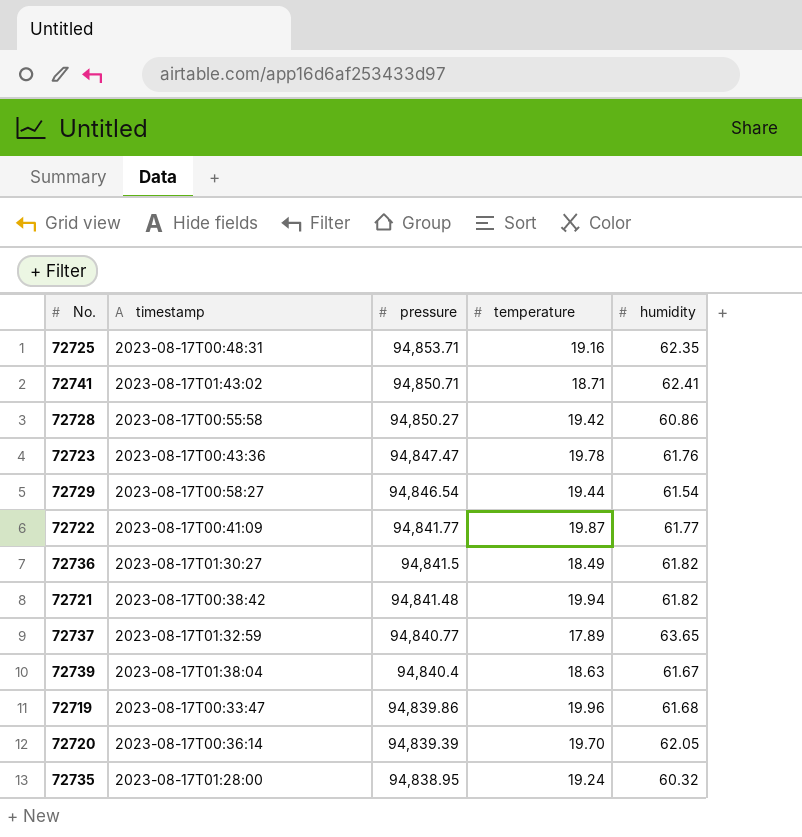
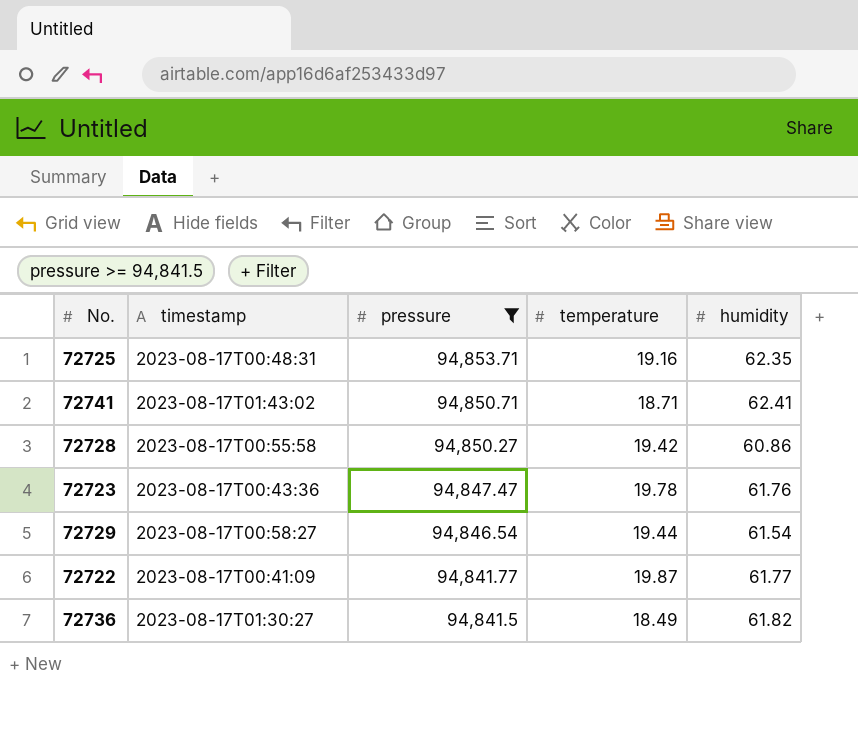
filter: none -> pressure >= 94,841.5

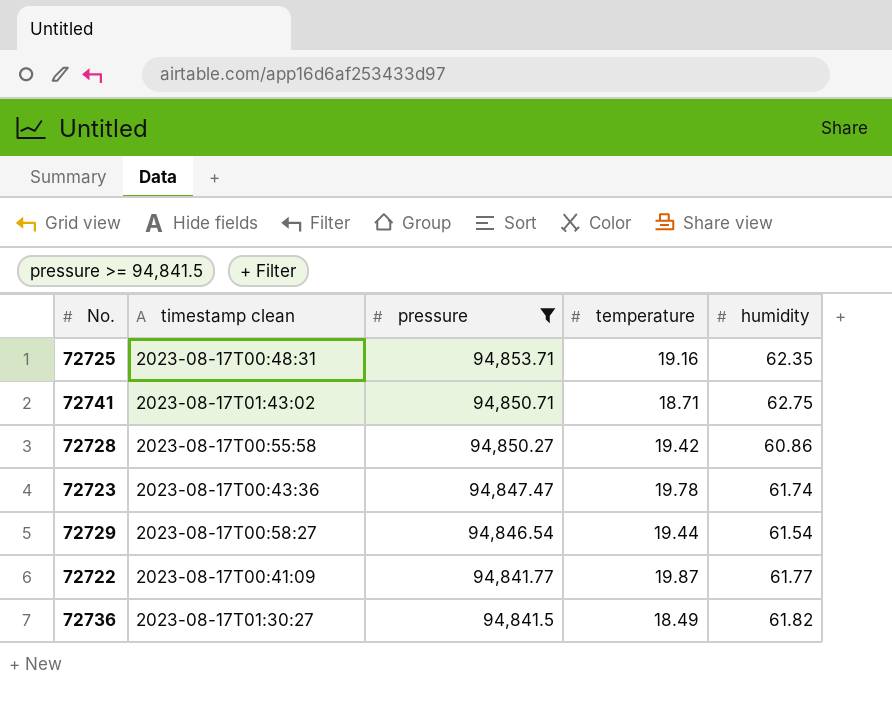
column name: timestamp -> timestamp clean
72741 | humidity: 62.41 -> 62.75
72723 | humidity: 61.76 -> 61.74

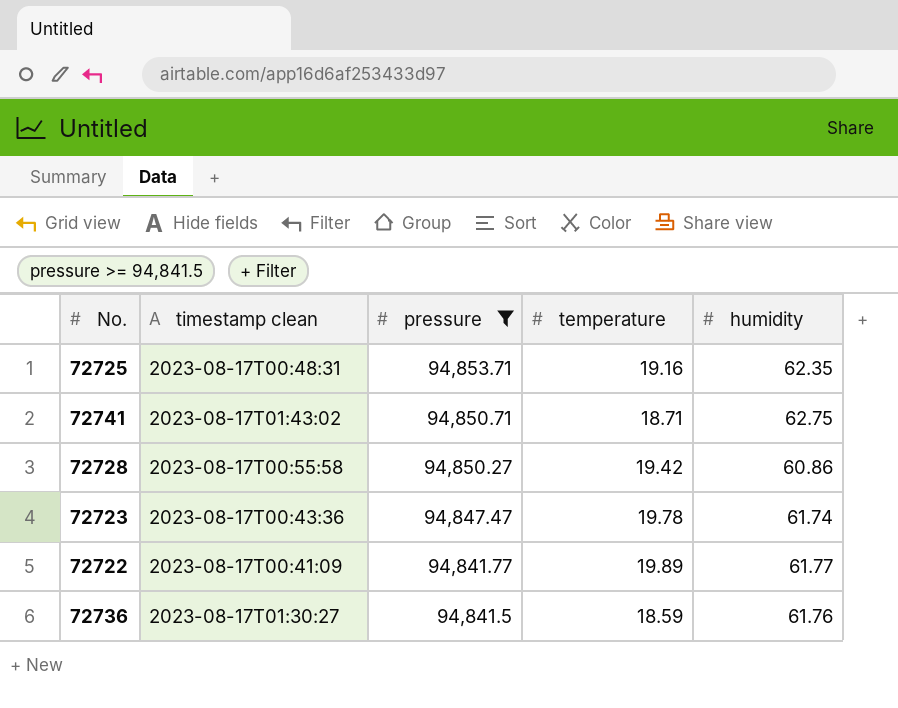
row 72729: 2023-08-17T00:58:27 | 94,846.54 | 19.44 | 61.54 -> none
72722 | temperature: 19.87 -> 19.89
72736 | temperature: 18.49 -> 18.59
72736 | humidity: 61.82 -> 61.76

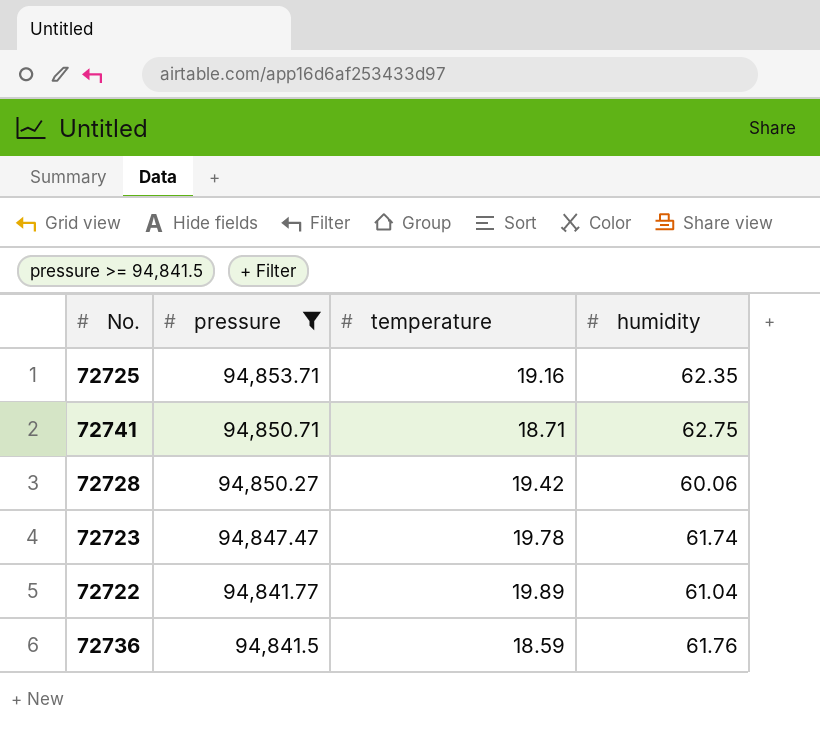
column timestamp clean | position: 2 -> none
72728 | humidity: 60.86 -> 60.06
72722 | humidity: 61.77 -> 61.04

